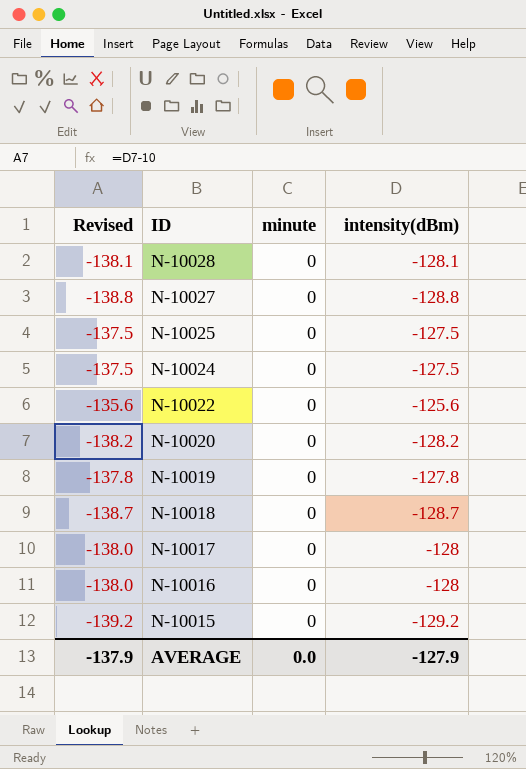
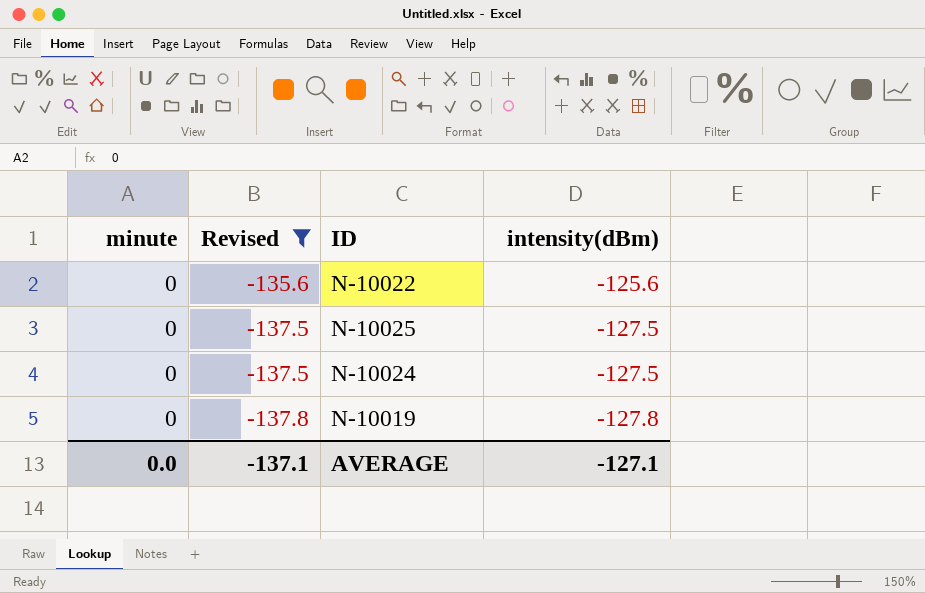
filter: none -> Revised >= -137.8
row order: ID descending -> Revised descending
column minute | position: 3 -> 1
AVERAGE | Revised: -137.9 -> -137.1
AVERAGE | intensity(dBm): -127.9 -> -127.1

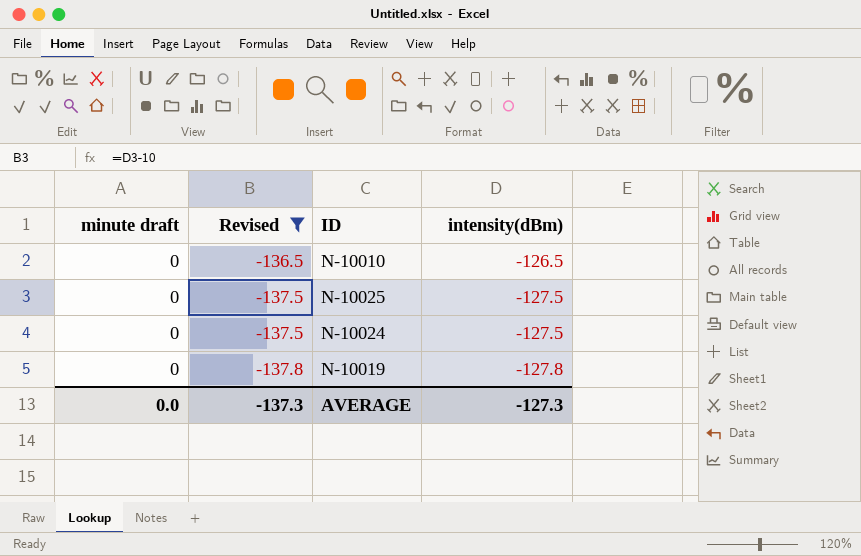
column name: minute -> minute draft
row N-10022: 0 | -135.6 | -125.6 -> none
row N-10010: none -> 0 | -136.5 | -126.5
AVERAGE | Revised: -137.1 -> -137.3
AVERAGE | intensity(dBm): -127.1 -> -127.3

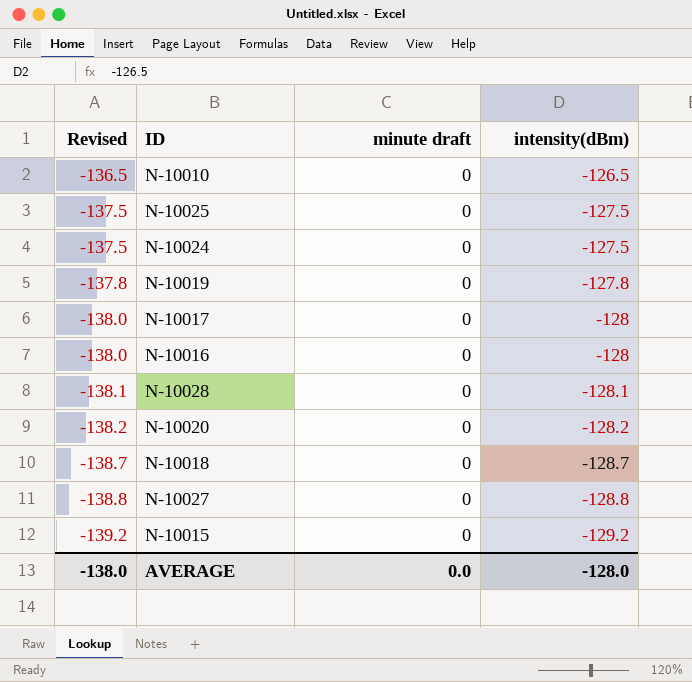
filter: Revised >= -137.8 -> none
column minute draft | position: 1 -> 3
AVERAGE | Revised: -137.3 -> -138.0
AVERAGE | intensity(dBm): -127.3 -> -128.0

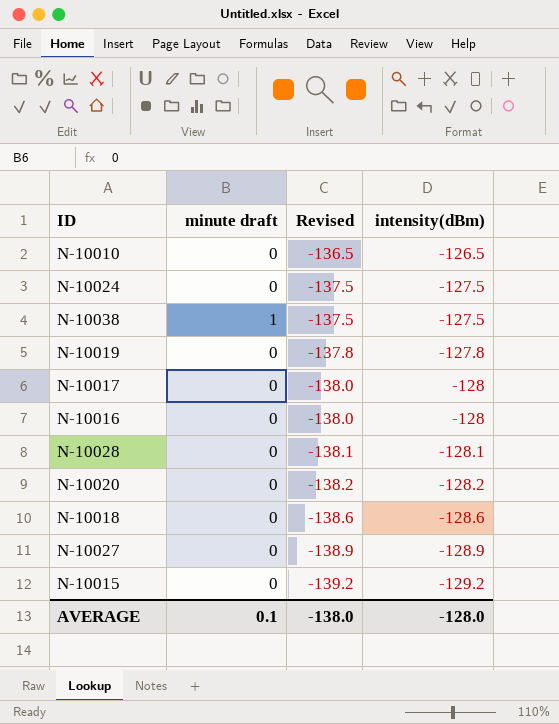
column Revised | position: 1 -> 3
row N-10025: -137.5 | 0 | -127.5 -> none
row N-10038: none -> 1 | -137.5 | -127.5
N-10018 | Revised: -138.7 -> -138.6
N-10018 | intensity(dBm): -128.7 -> -128.6
N-10027 | Revised: -138.8 -> -138.9
N-10027 | intensity(dBm): -128.8 -> -128.9
AVERAGE | minute draft: 0.0 -> 0.1

